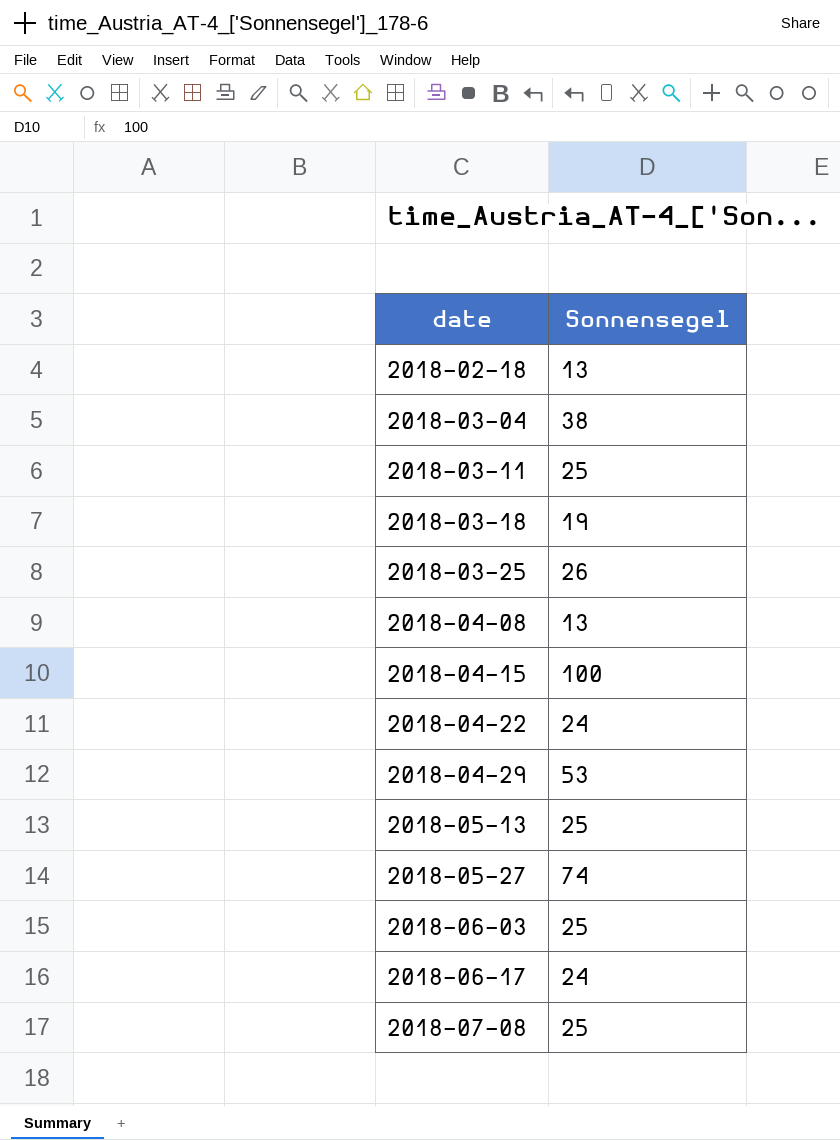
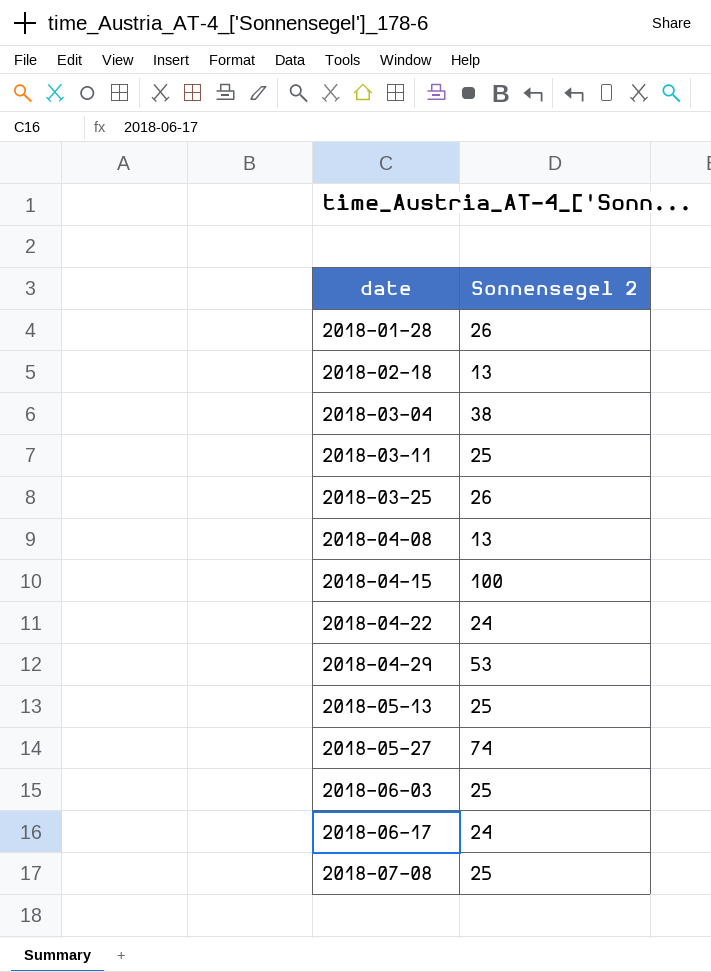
column name: Sonnensegel -> Sonnensegel 2
row 2018-03-18: 19 -> none
row 2018-01-28: none -> 26

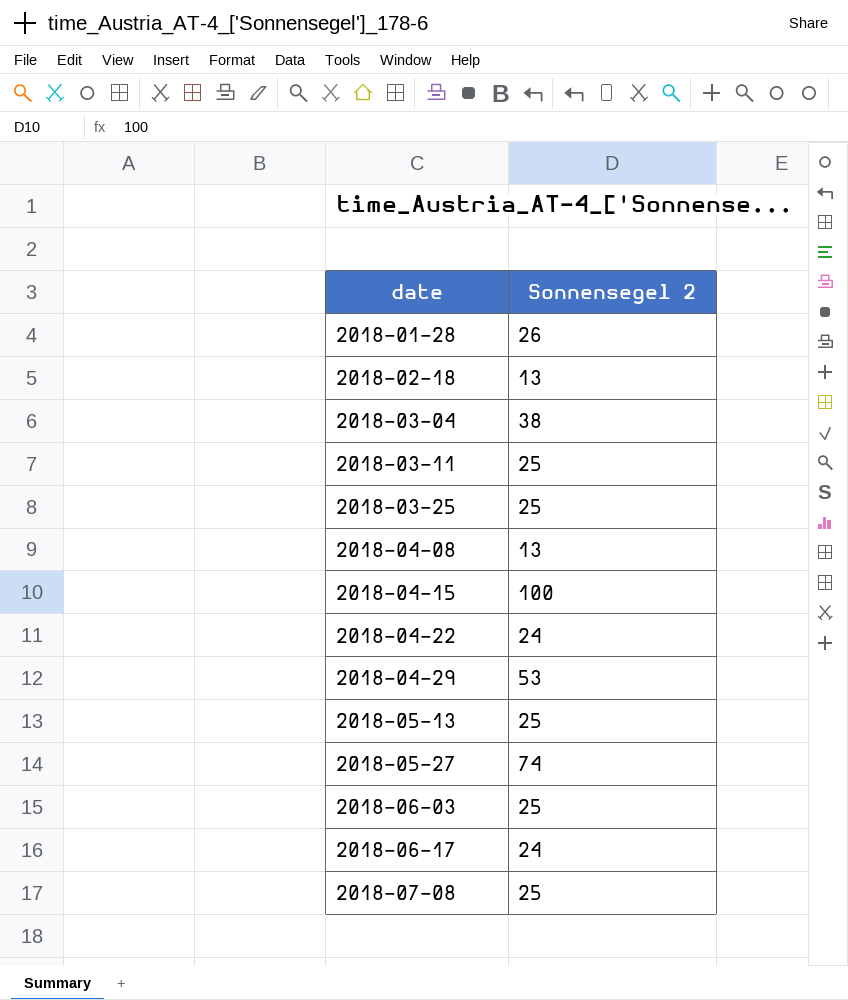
2018-03-25 | Sonnensegel 2: 26 -> 25

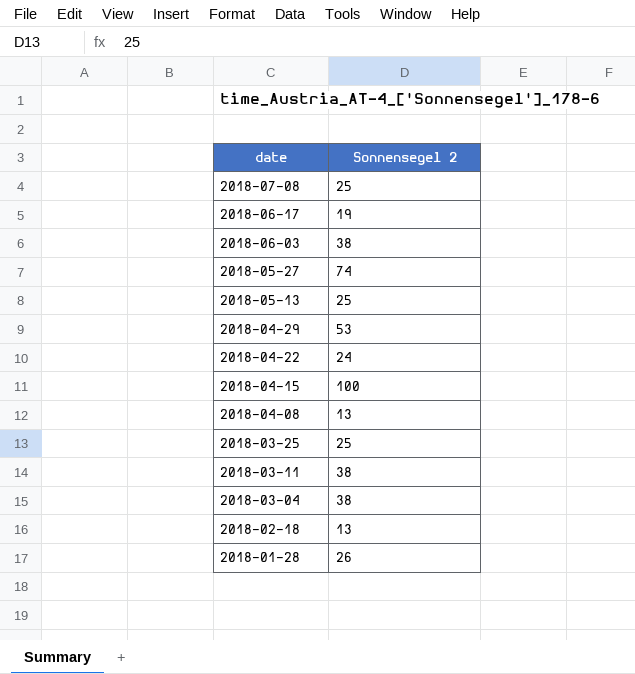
row order: date ascending -> date descending
2018-06-17 | Sonnensegel 2: 24 -> 19
2018-06-03 | Sonnensegel 2: 25 -> 38
2018-03-11 | Sonnensegel 2: 25 -> 38

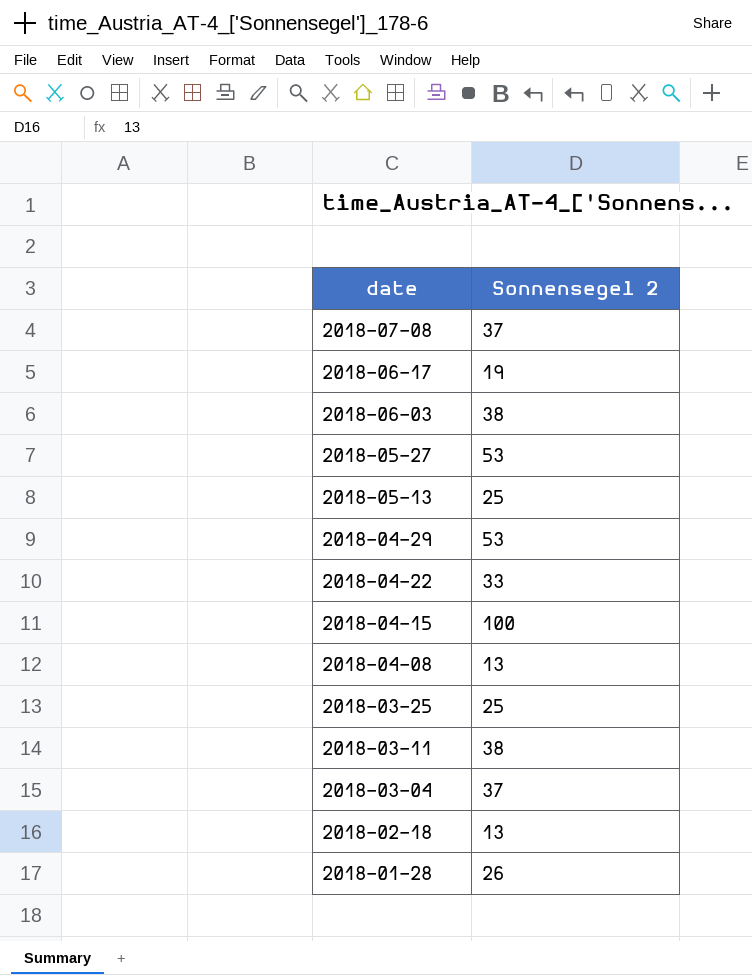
2018-07-08 | Sonnensegel 2: 25 -> 37
2018-05-27 | Sonnensegel 2: 74 -> 53
2018-04-22 | Sonnensegel 2: 24 -> 33
2018-03-04 | Sonnensegel 2: 38 -> 37

